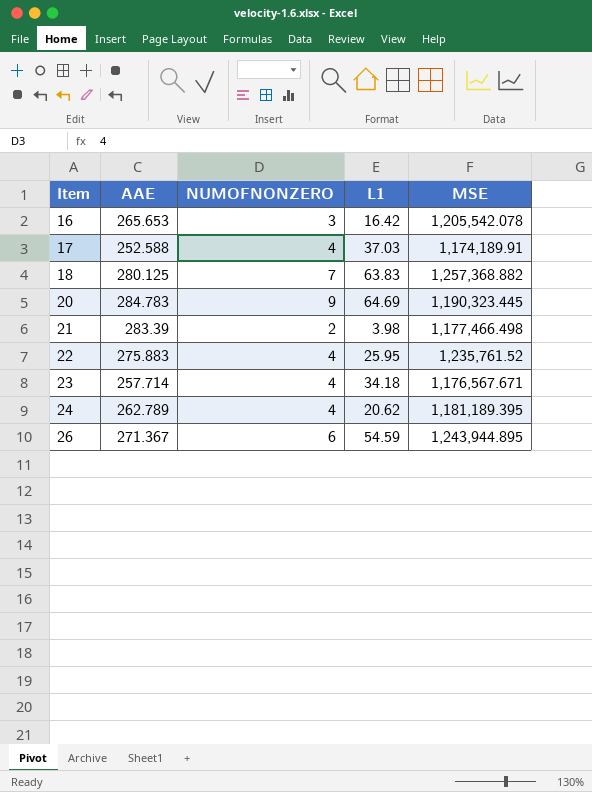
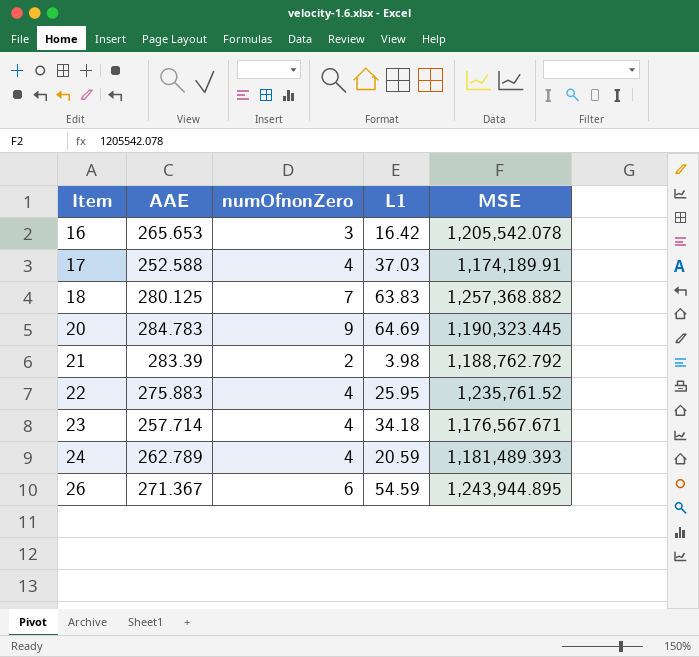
column name: NUMOFNONZERO -> numOfnonZero
21 | MSE: 1,177,466.498 -> 1,188,762.792
24 | L1: 20.62 -> 20.59
24 | MSE: 1,181,189.395 -> 1,181,489.393

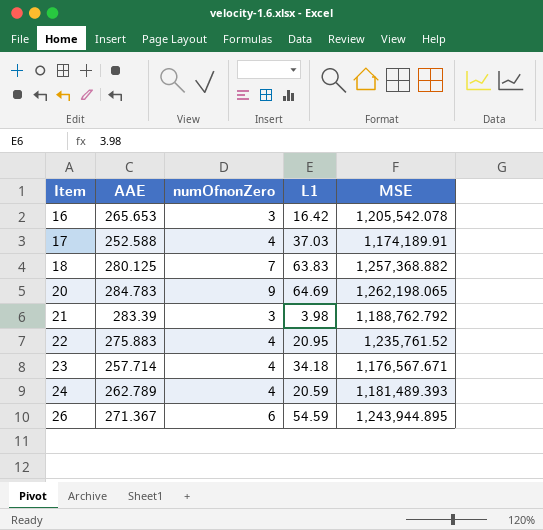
20 | MSE: 1,190,323.445 -> 1,262,198.065
21 | numOfnonZero: 2 -> 3
22 | L1: 25.95 -> 20.95

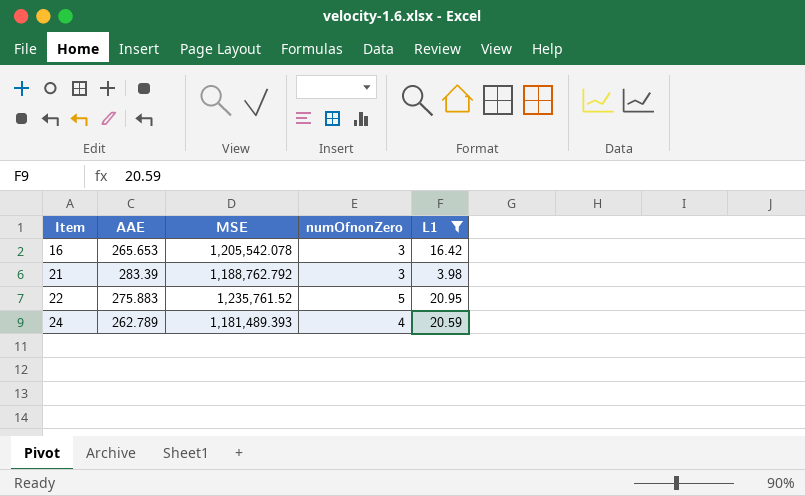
filter: none -> L1 <= 20.95
column MSE | position: 5 -> 3
22 | numOfnonZero: 4 -> 5

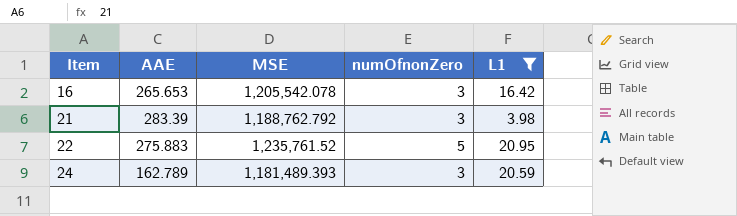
24 | AAE: 262.789 -> 162.789
24 | numOfnonZero: 4 -> 3

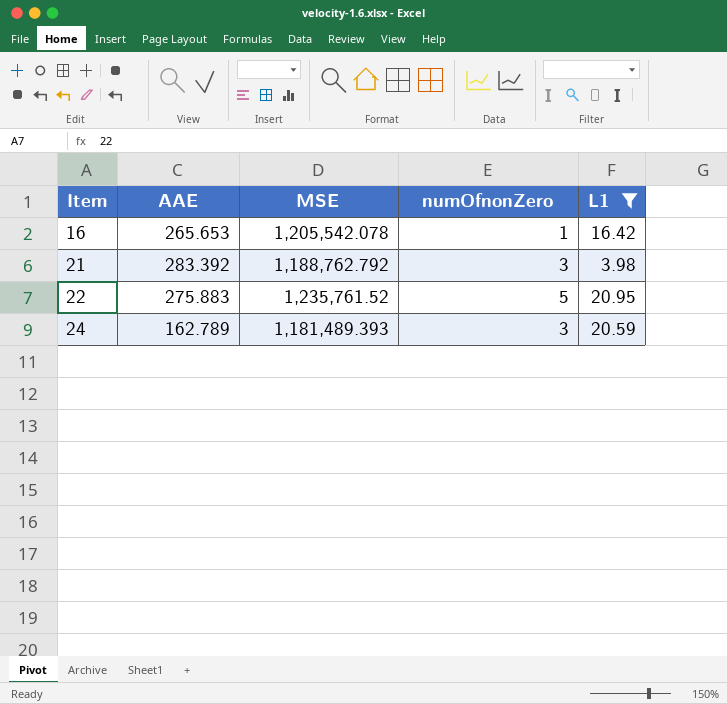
16 | numOfnonZero: 3 -> 1
21 | AAE: 283.39 -> 283.392

